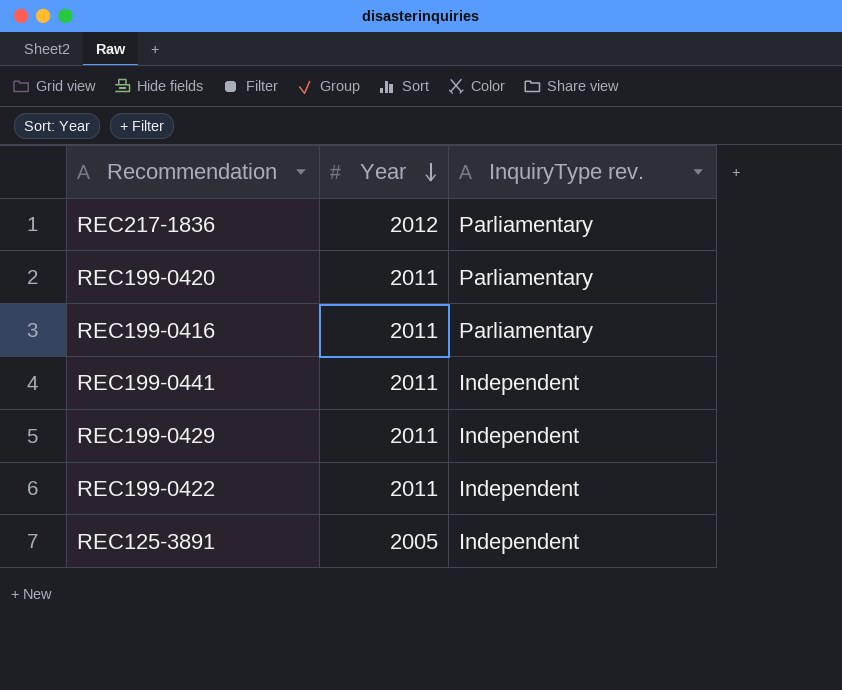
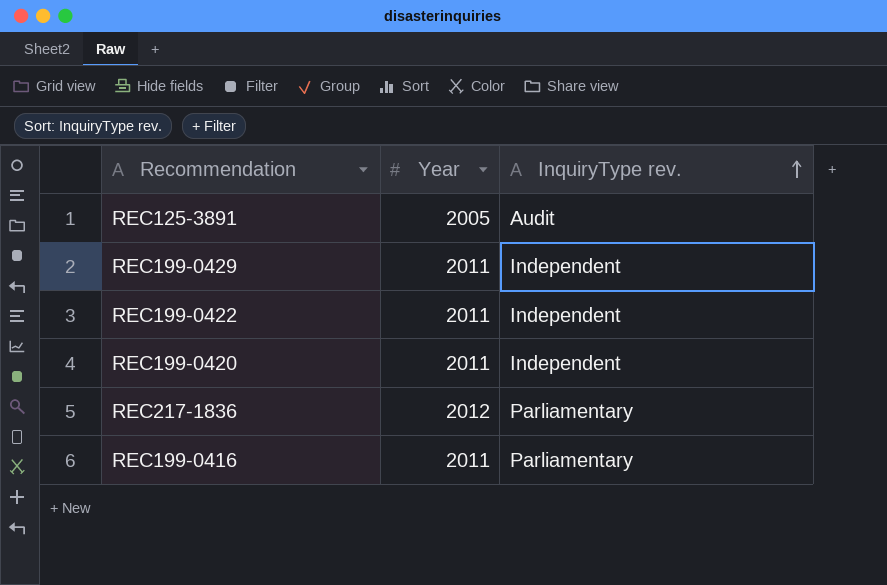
row order: Year descending -> InquiryType rev. ascending
row REC199-0441: 2011 | Independent -> none
REC125-3891 | InquiryType rev.: Independent -> Audit
REC199-0420 | InquiryType rev.: Parliamentary -> Independent

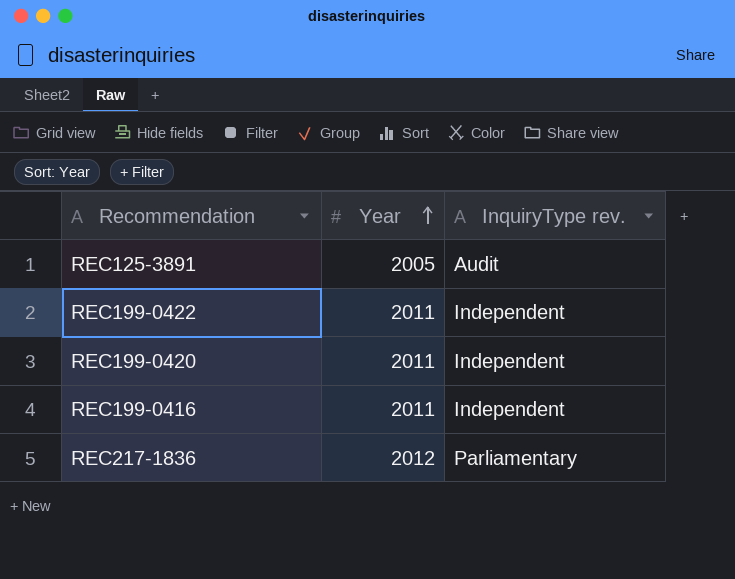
row order: InquiryType rev. ascending -> Year ascending
row REC199-0429: 2011 | Independent -> none
REC199-0416 | InquiryType rev.: Parliamentary -> Independent

